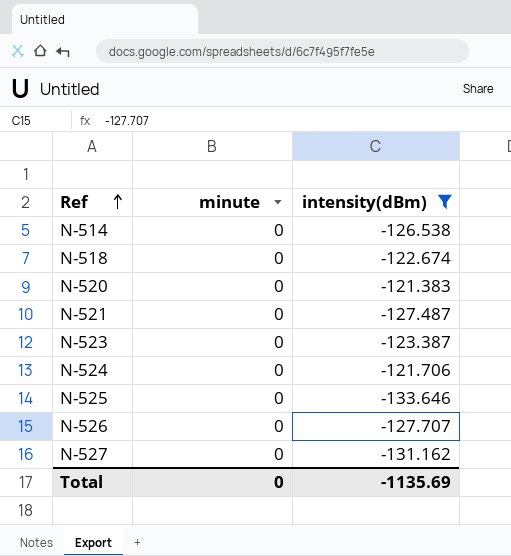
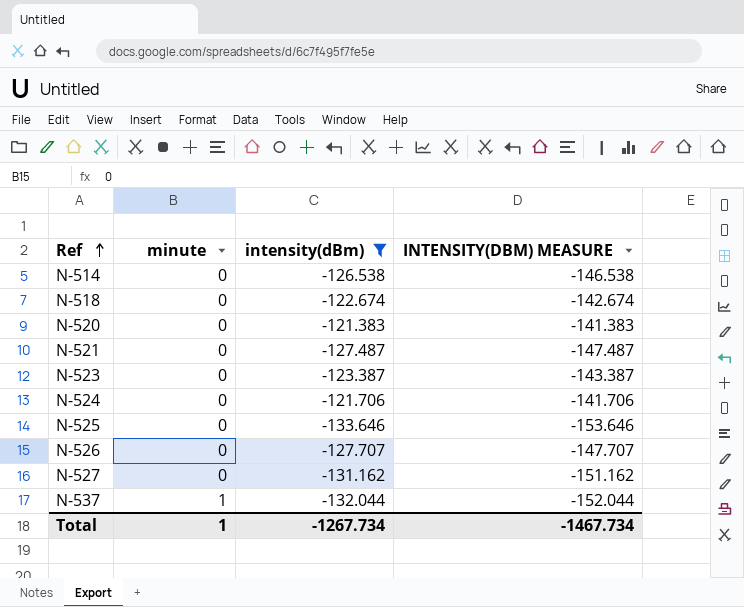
column INTENSITY(DBM) MEASURE | formula: none -> [intensity(dBm)] - 20
row N-537: none -> 1 | -132.044 | -152.044
Total | minute: 0 -> 1
Total | intensity(dBm): -1135.69 -> -1267.734

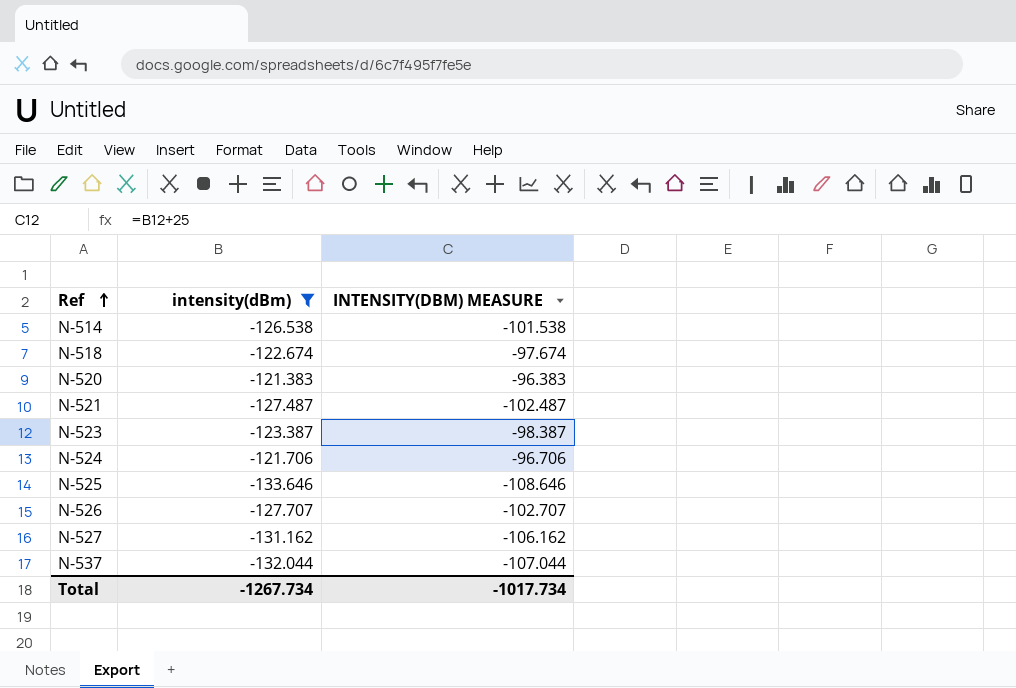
column minute | position: 2 -> none
column INTENSITY(DBM) MEASURE | formula: [intensity(dBm)] - 20 -> [intensity(dBm)] + 25
Total | INTENSITY(DBM) MEASURE: -1467.734 -> -1017.734

